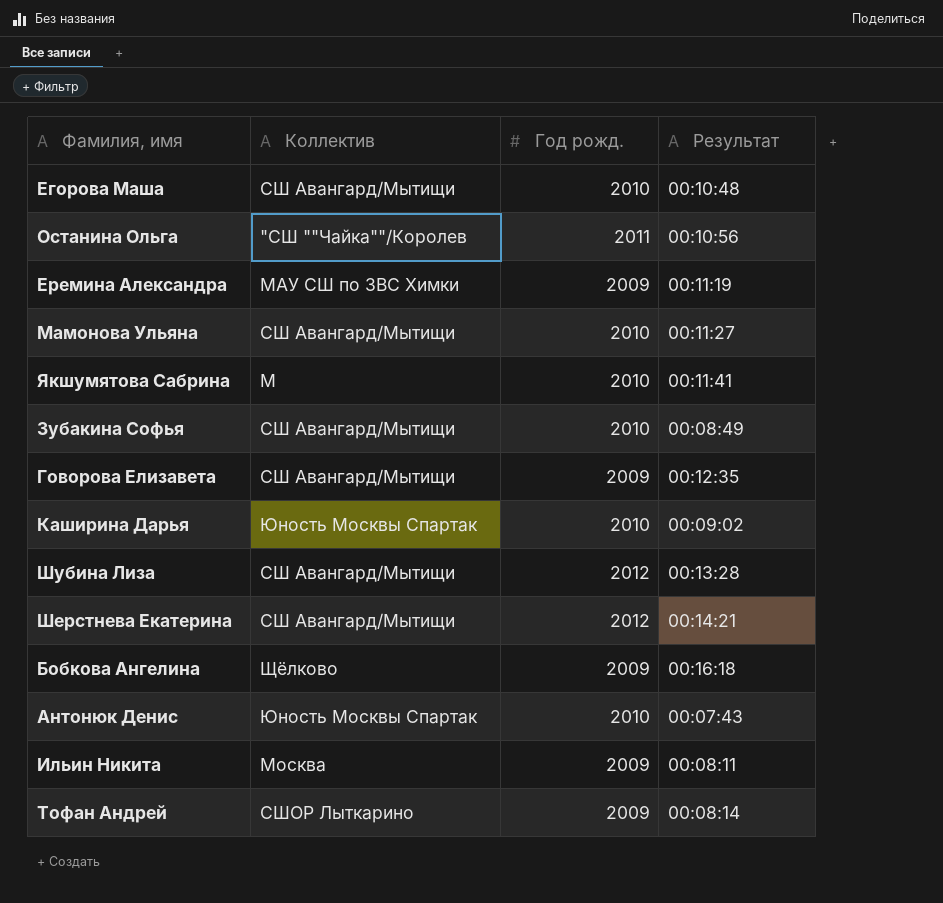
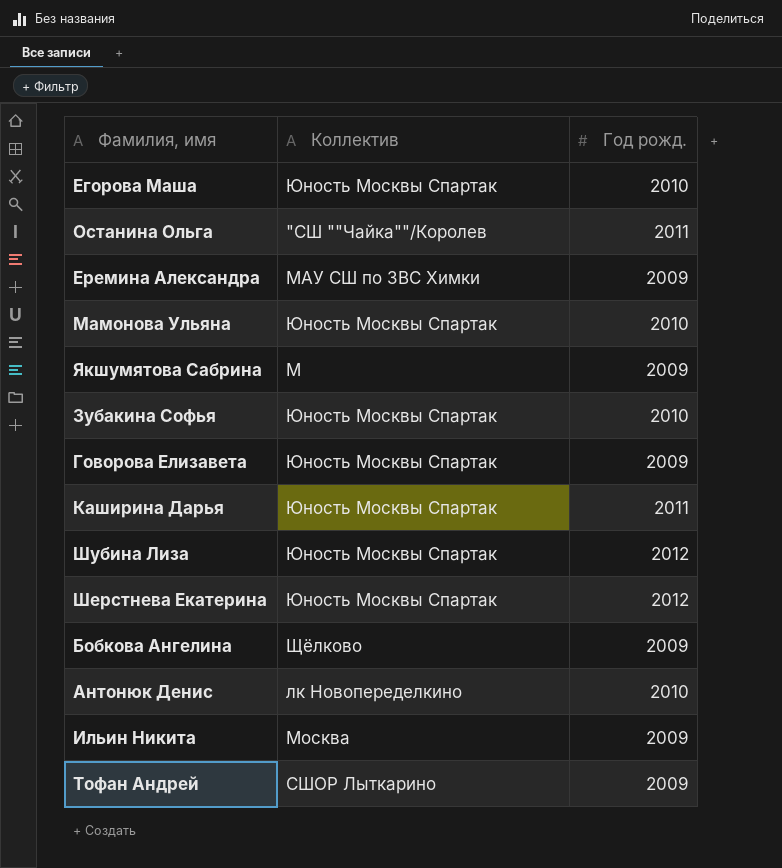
column Результат | position: 4 -> none
Егорова Маша | Коллектив: СШ Авангард/Мытищи -> Юность Москвы Спартак
Мамонова Ульяна | Коллектив: СШ Авангард/Мытищи -> Юность Москвы Спартак
Якшумятова Сабрина | Год рожд.: 2010 -> 2009
Зубакина Софья | Коллектив: СШ Авангард/Мытищи -> Юность Москвы Спартак
Говорова Елизавета | Коллектив: СШ Авангард/Мытищи -> Юность Москвы Спартак
Каширина Дарья | Год рожд.: 2010 -> 2011
Шубина Лиза | Коллектив: СШ Авангард/Мытищи -> Юность Москвы Спартак
Шерстнева Екатерина | Коллектив: СШ Авангард/Мытищи -> Юность Москвы Спартак
Антонюк Денис | Коллектив: Юность Москвы Спартак -> лк Новопеределкино

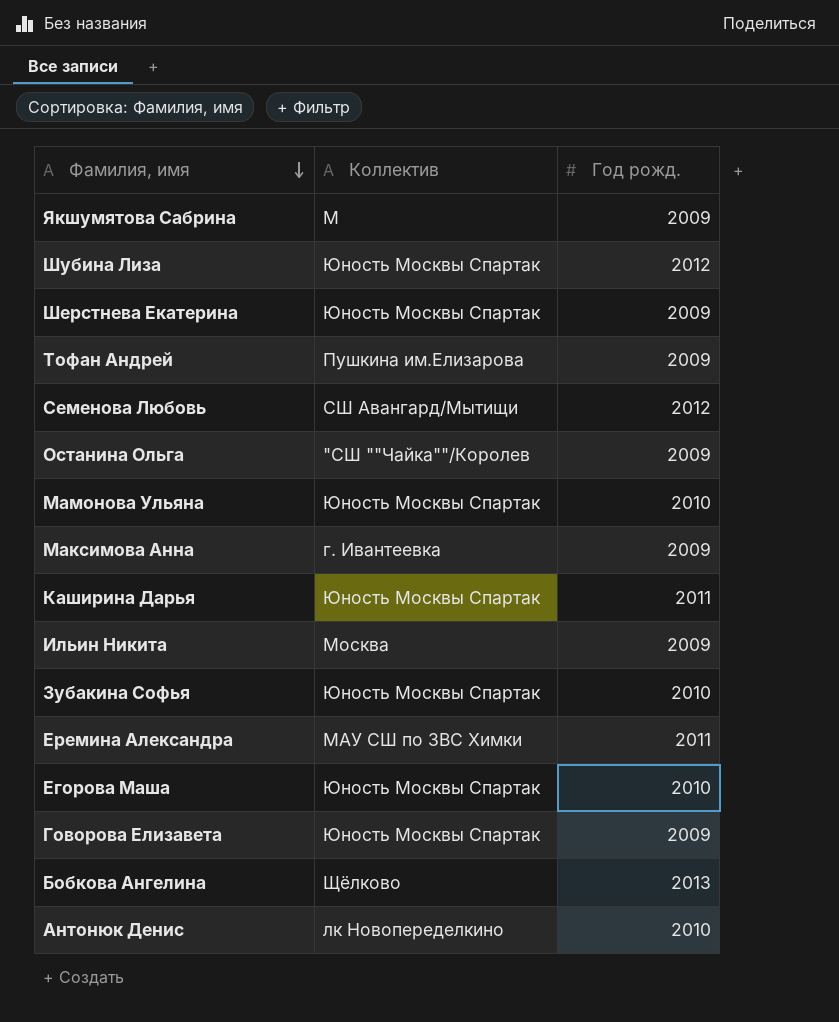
row order: none -> Фамилия, имя descending
Шерстнева Екатерина | Год рожд.: 2012 -> 2009
Тофан Андрей | Коллектив: СШОР Лыткарино -> Пушкина им.Елизарова
row Семенова Любовь: none -> СШ Авангард/Мытищи | 2012
Останина Ольга | Год рожд.: 2011 -> 2009
row Максимова Анна: none -> г. Ивантеевка | 2009
Еремина Александра | Год рожд.: 2009 -> 2011
Бобкова Ангелина | Год рожд.: 2009 -> 2013

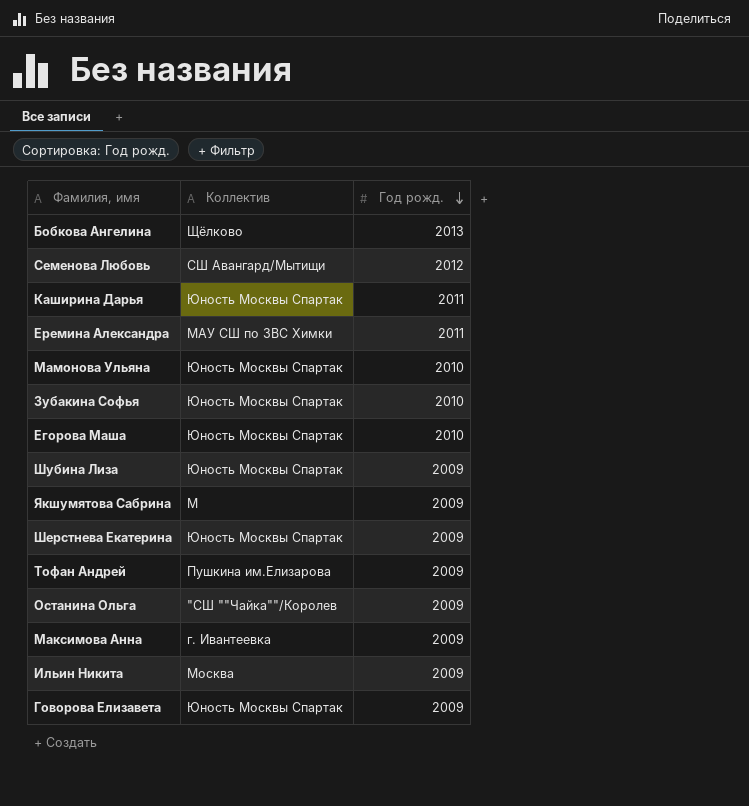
row order: Фамилия, имя descending -> Год рожд. descending
row Антонюк Денис: лк Новопеределкино | 2010 -> none
Шубина Лиза | Год рожд.: 2012 -> 2009

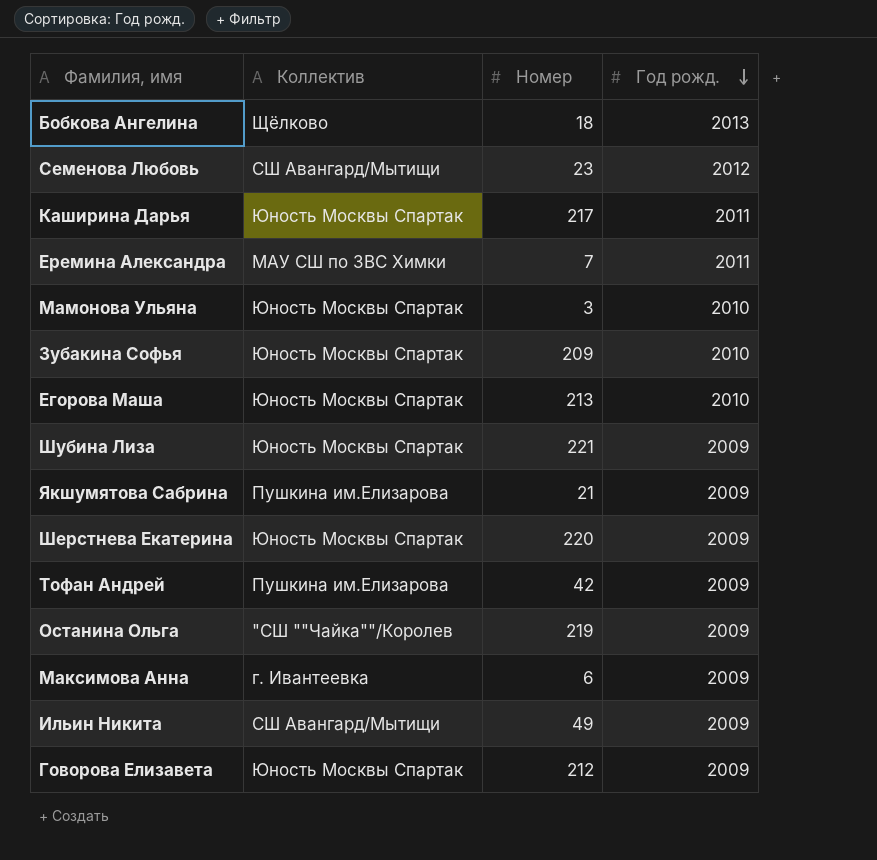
column Номер | position: none -> 3
Якшумятова Сабрина | Коллектив: М -> Пушкина им.Елизарова
Ильин Никита | Коллектив: Москва -> СШ Авангард/Мытищи

